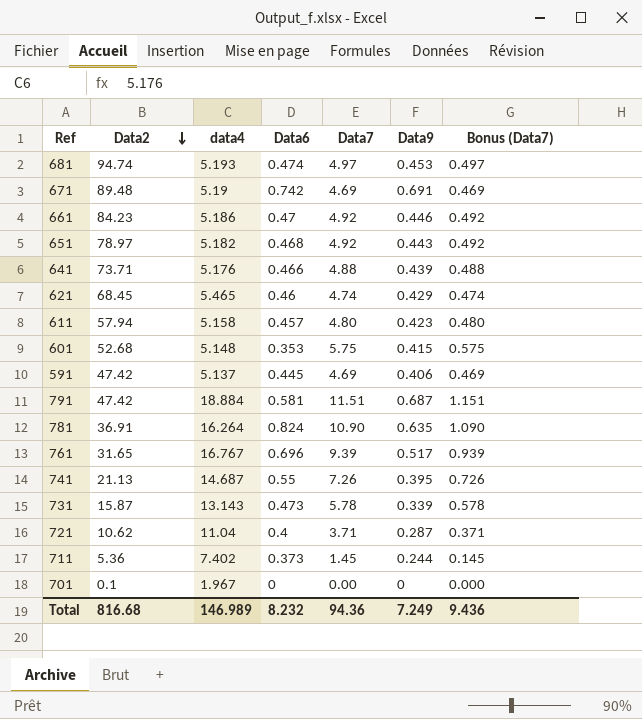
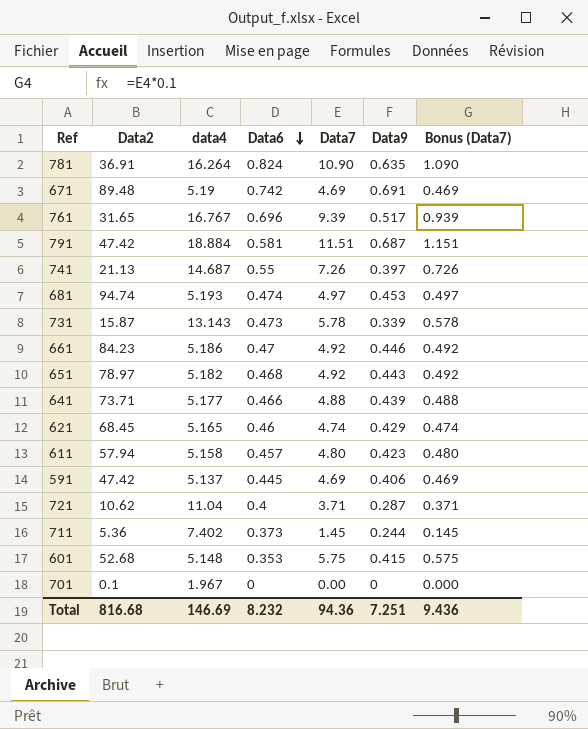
row order: Data2 descending -> Data6 descending
741 | Data9: 0.395 -> 0.397
641 | data4: 5.176 -> 5.177
621 | data4: 5.465 -> 5.165
Total | data4: 146.989 -> 146.69
Total | Data9: 7.249 -> 7.251

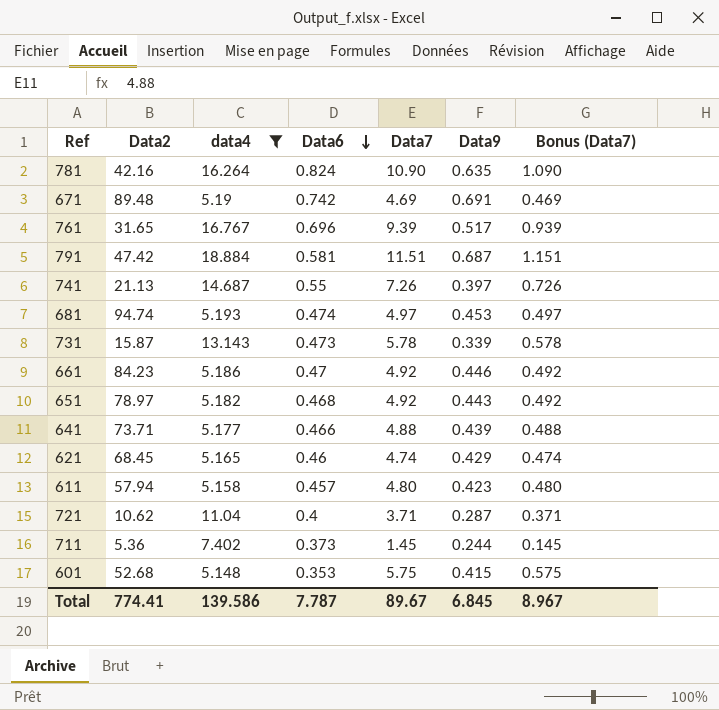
filter: none -> data4 >= 5.148
781 | Data2: 36.91 -> 42.16
Total | Data2: 816.68 -> 774.41
Total | data4: 146.69 -> 139.586
Total | Data6: 8.232 -> 7.787
Total | Data7: 94.36 -> 89.67
Total | Data9: 7.251 -> 6.845
Total | Bonus (Data7): 9.436 -> 8.967

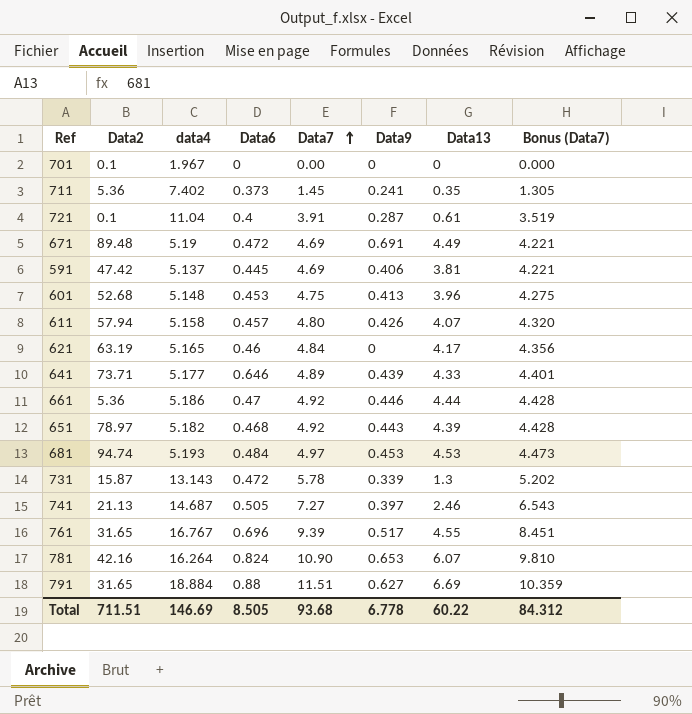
filter: data4 >= 5.148 -> none
row order: Data6 descending -> Data7 ascending
column Data13 | position: none -> 7
column Bonus (Data7) | formula: [Data7] * 0.1 -> [Data7] * 0.9
711 | Data9: 0.244 -> 0.241
721 | Data2: 10.62 -> 0.1
721 | Data7: 3.71 -> 3.91
671 | Data6: 0.742 -> 0.472
601 | Data6: 0.353 -> 0.453
601 | Data7: 5.75 -> 4.75
601 | Data9: 0.415 -> 0.413
611 | Data9: 0.423 -> 0.426
621 | Data2: 68.45 -> 63.19
621 | Data7: 4.74 -> 4.84
621 | Data9: 0.429 -> 0
641 | Data6: 0.466 -> 0.646
641 | Data7: 4.88 -> 4.89
661 | Data2: 84.23 -> 5.36
681 | Data6: 0.474 -> 0.484
731 | Data6: 0.473 -> 0.472
741 | Data6: 0.55 -> 0.505
741 | Data7: 7.26 -> 7.27
781 | Data9: 0.635 -> 0.653
791 | Data2: 47.42 -> 31.65
791 | Data6: 0.581 -> 0.88
791 | Data9: 0.687 -> 0.627
Total | Data2: 774.41 -> 711.51
Total | data4: 139.586 -> 146.69
Total | Data6: 7.787 -> 8.505
Total | Data7: 89.67 -> 93.68
Total | Data9: 6.845 -> 6.778
Total | Bonus (Data7): 8.967 -> 84.312

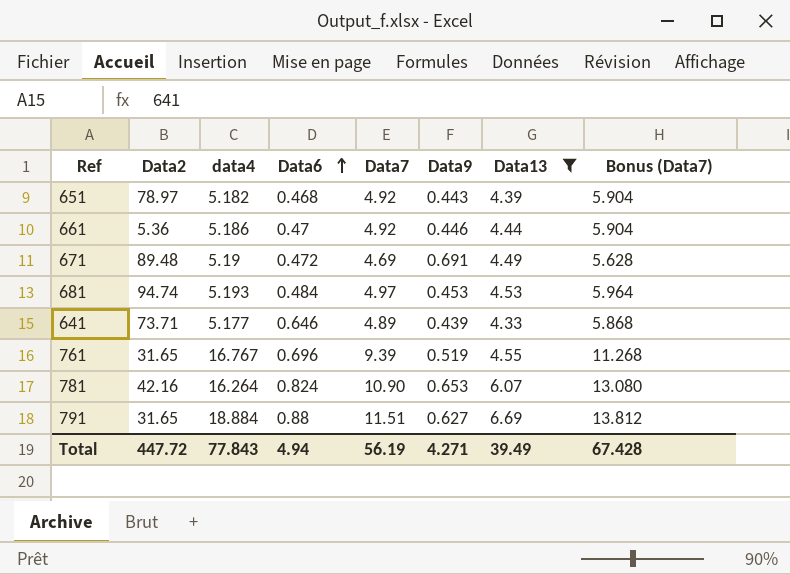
filter: none -> Data13 >= 4.33
row order: Data7 ascending -> Data6 ascending
column Bonus (Data7) | formula: [Data7] * 0.9 -> [Data7] * 1.2
761 | Data9: 0.517 -> 0.519
Total | Data2: 711.51 -> 447.72
Total | data4: 146.69 -> 77.843
Total | Data6: 8.505 -> 4.94
Total | Data7: 93.68 -> 56.19
Total | Data9: 6.778 -> 4.271
Total | Data13: 60.22 -> 39.49
Total | Bonus (Data7): 84.312 -> 67.428

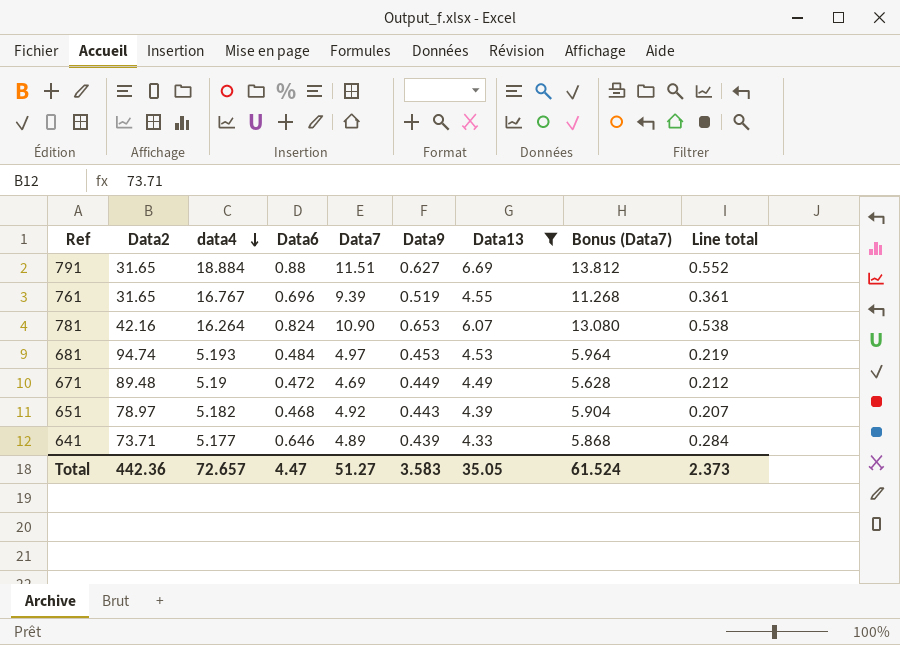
row order: Data6 ascending -> data4 descending
column Line total | formula: none -> [Data6] * [Data9]
row 661: 5.36 | 5.186 | 0.47 | 4.92 | 0.446 | 4.44 | 5.904 -> none
671 | Data9: 0.691 -> 0.449
Total | Data2: 447.72 -> 442.36
Total | data4: 77.843 -> 72.657
Total | Data6: 4.94 -> 4.47
Total | Data7: 56.19 -> 51.27
Total | Data9: 4.271 -> 3.583
Total | Data13: 39.49 -> 35.05
Total | Bonus (Data7): 67.428 -> 61.524

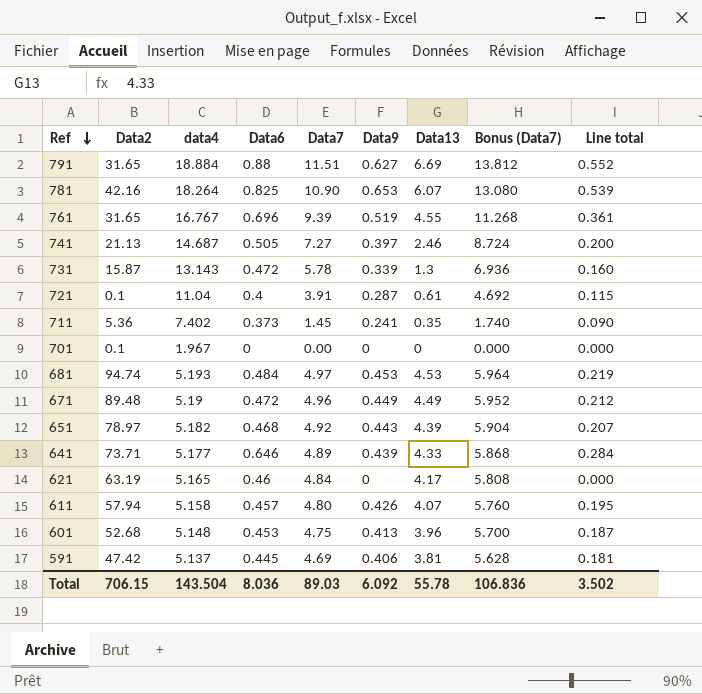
filter: Data13 >= 4.33 -> none
row order: data4 descending -> Ref descending
781 | data4: 16.264 -> 18.264
781 | Data6: 0.824 -> 0.825
781 | Line total: 0.538 -> 0.539
671 | Data7: 4.69 -> 4.96
671 | Bonus (Data7): 5.628 -> 5.952
Total | Data2: 442.36 -> 706.15
Total | data4: 72.657 -> 143.504
Total | Data6: 4.47 -> 8.036
Total | Data7: 51.27 -> 89.03
Total | Data9: 3.583 -> 6.092
Total | Data13: 35.05 -> 55.78
Total | Bonus (Data7): 61.524 -> 106.836
Total | Line total: 2.373 -> 3.502

